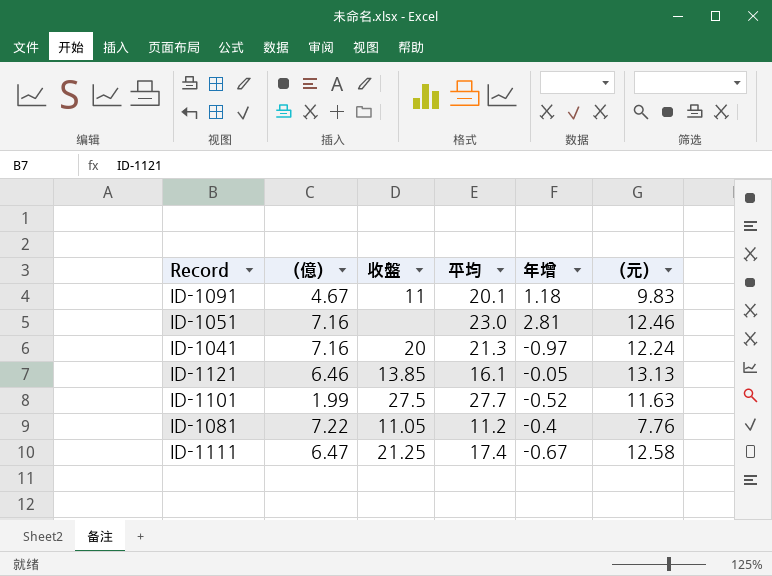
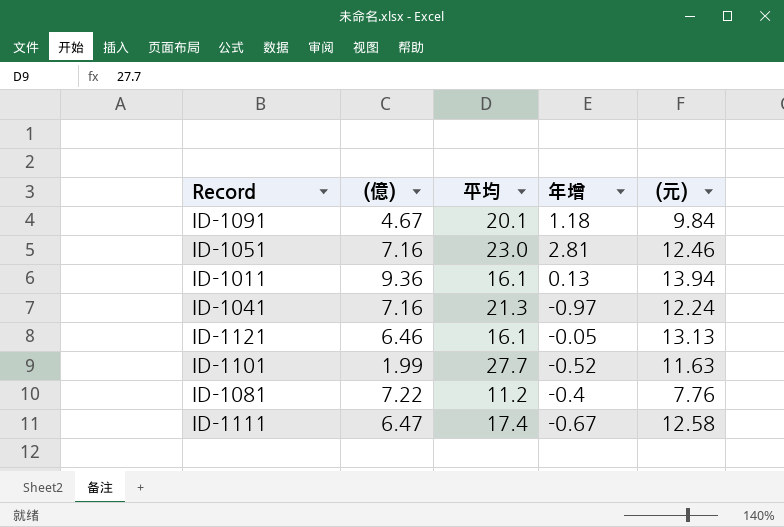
column 收盤 | position: 3 -> none
ID-1091 | (元): 9.83 -> 9.84
row ID-1011: none -> 9.36 | 16.1 | 0.13 | 13.94

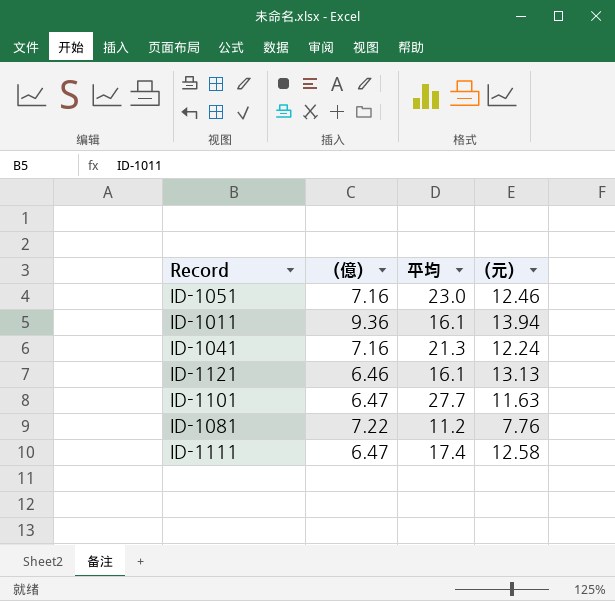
column 年增 | position: 4 -> none
row ID-1091: 4.67 | 20.1 | 1.18 | 9.84 -> none
ID-1101 | (億): 1.99 -> 6.47

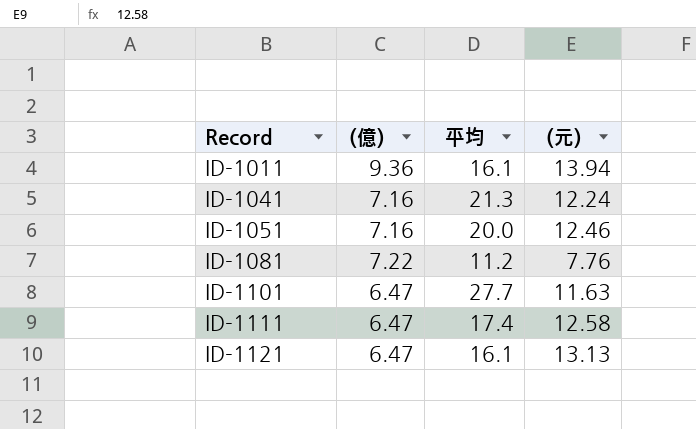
row order: none -> Record ascending
ID-1051 | 平均: 23.0 -> 20.0
ID-1121 | (億): 6.46 -> 6.47

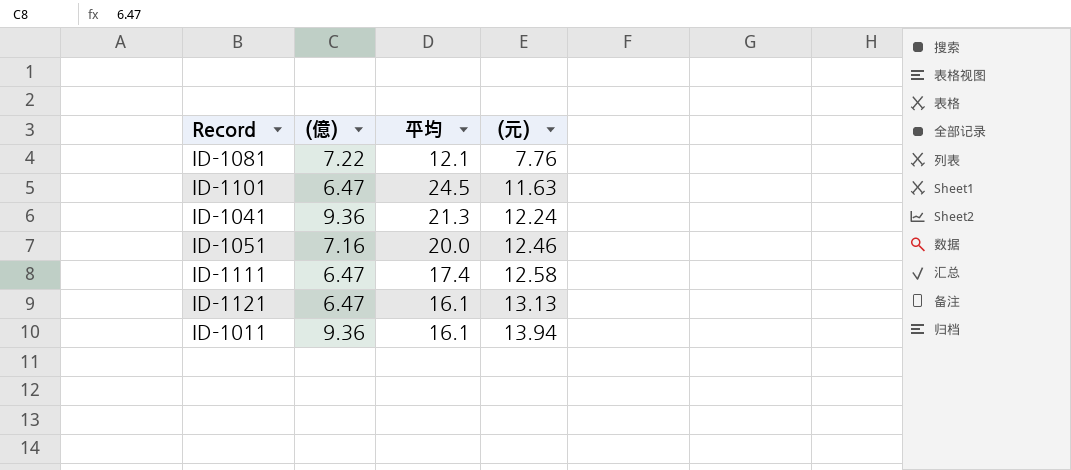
row order: Record ascending -> (元) ascending
ID-1081 | 平均: 11.2 -> 12.1
ID-1101 | 平均: 27.7 -> 24.5
ID-1041 | (億): 7.16 -> 9.36

